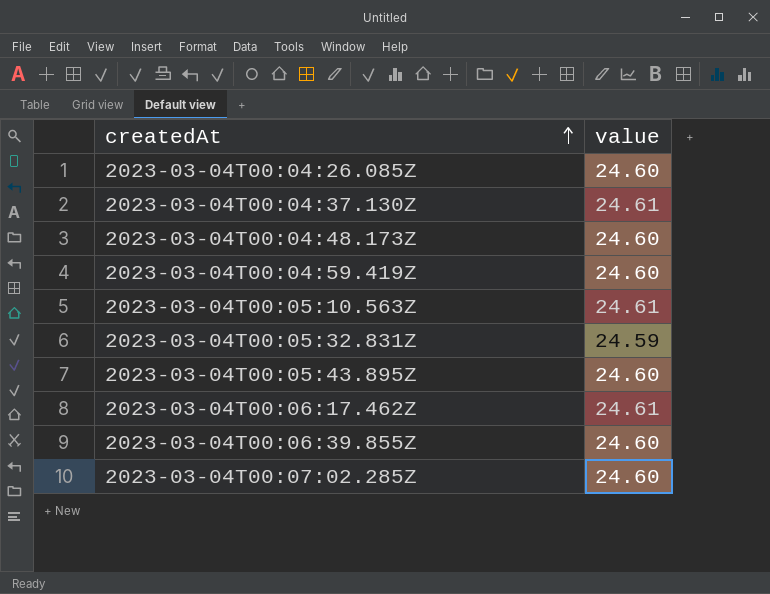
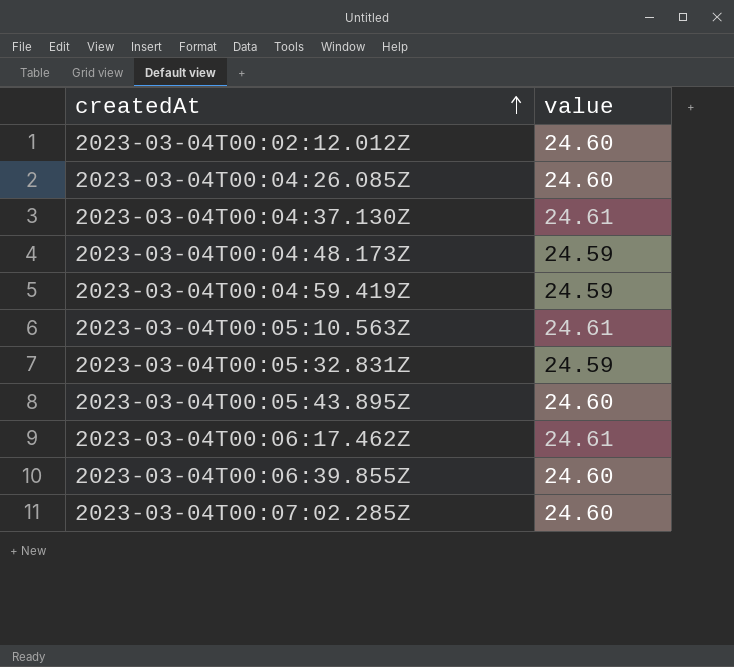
row 2023-03-04T00:02:12.012Z: none -> 24.60
2023-03-04T00:04:48.173Z | value: 24.60 -> 24.59
2023-03-04T00:04:59.419Z | value: 24.60 -> 24.59

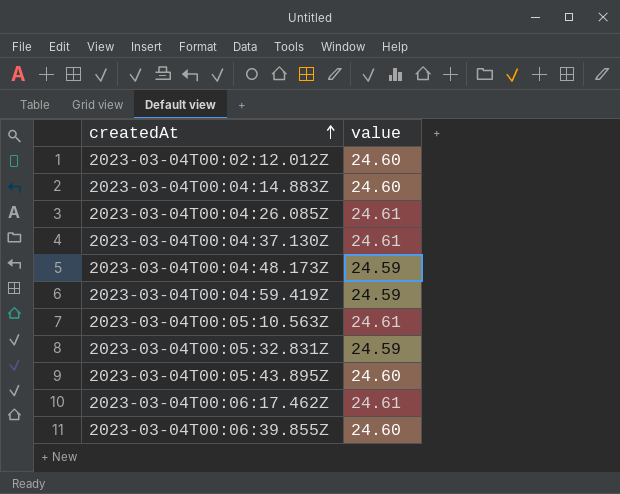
row 2023-03-04T00:07:02.285Z: 24.60 -> none
row 2023-03-04T00:04:14.883Z: none -> 24.60
2023-03-04T00:04:26.085Z | value: 24.60 -> 24.61

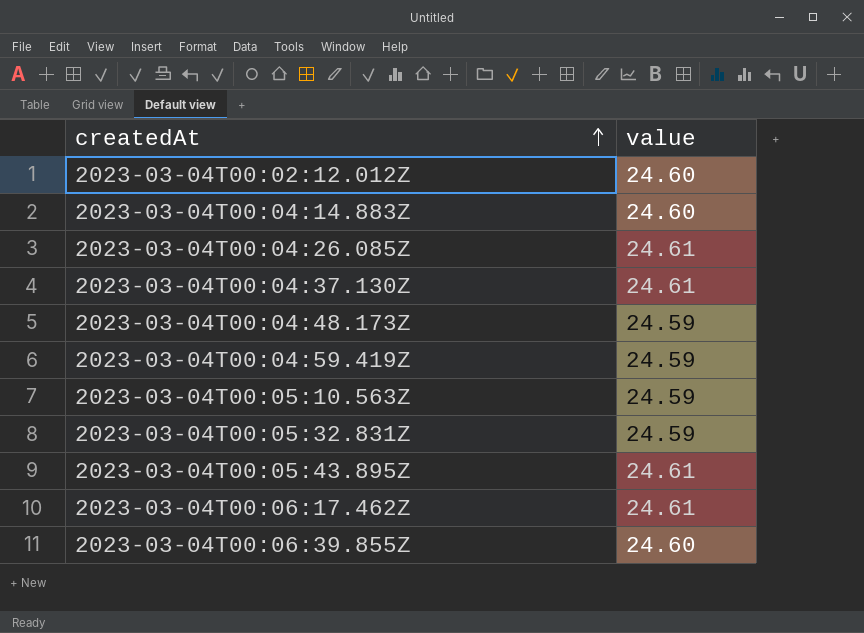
2023-03-04T00:05:10.563Z | value: 24.61 -> 24.59
2023-03-04T00:05:43.895Z | value: 24.60 -> 24.61

